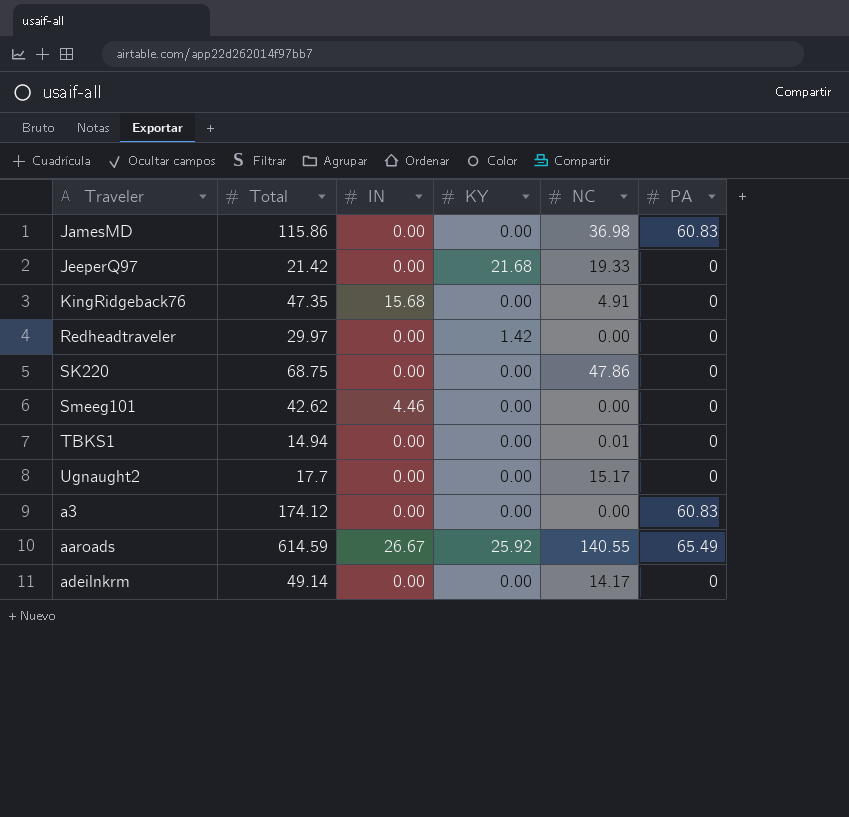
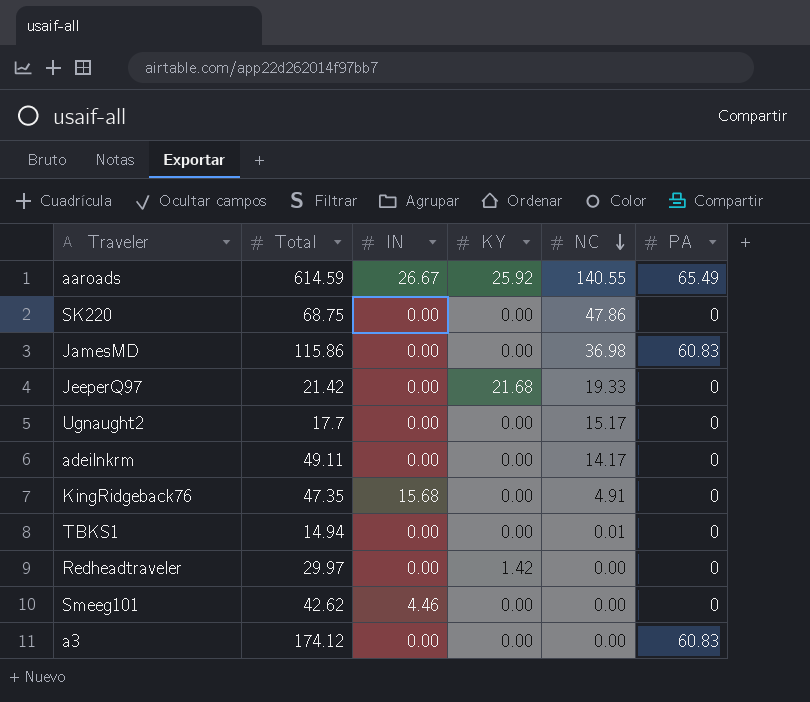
row order: none -> NC descending
adeilnkrm | Total: 49.14 -> 49.11

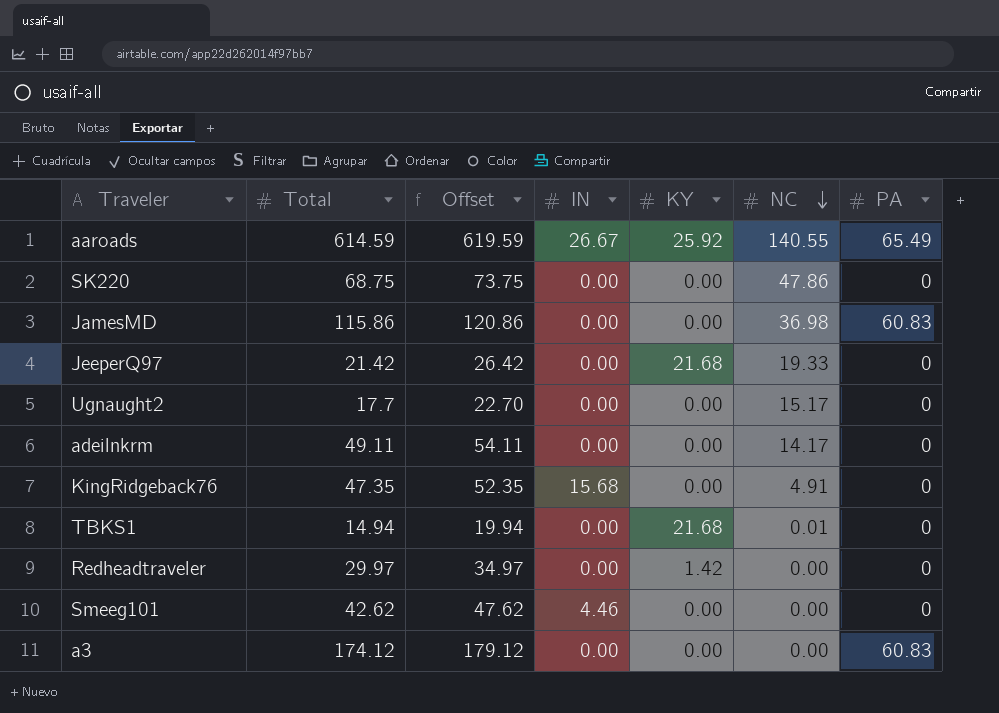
column Offset | formula: none -> [Total] + 5
TBKS1 | KY: 0.00 -> 21.68

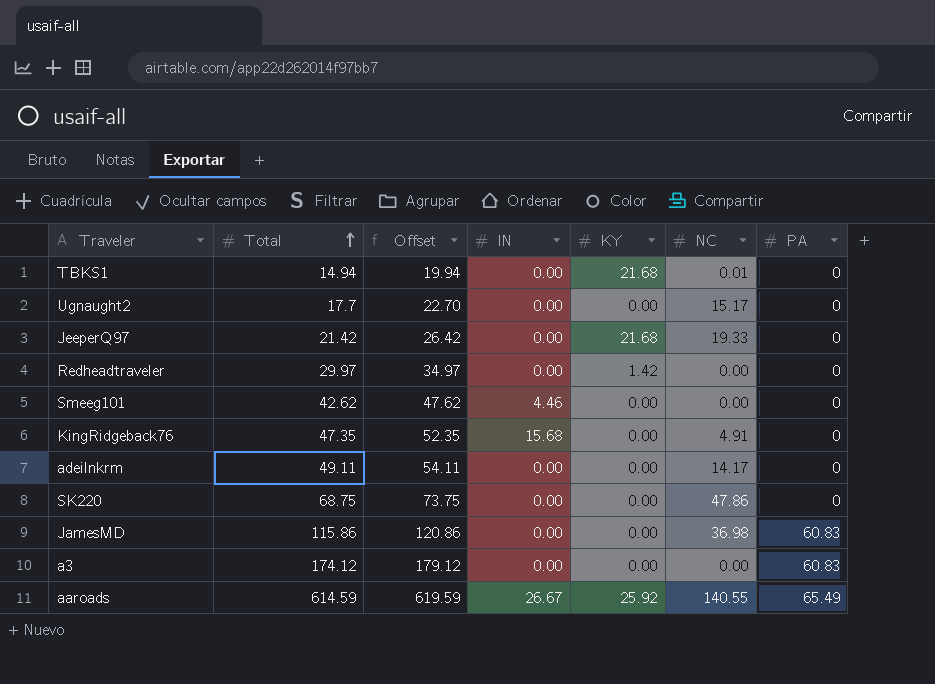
row order: NC descending -> Total ascending

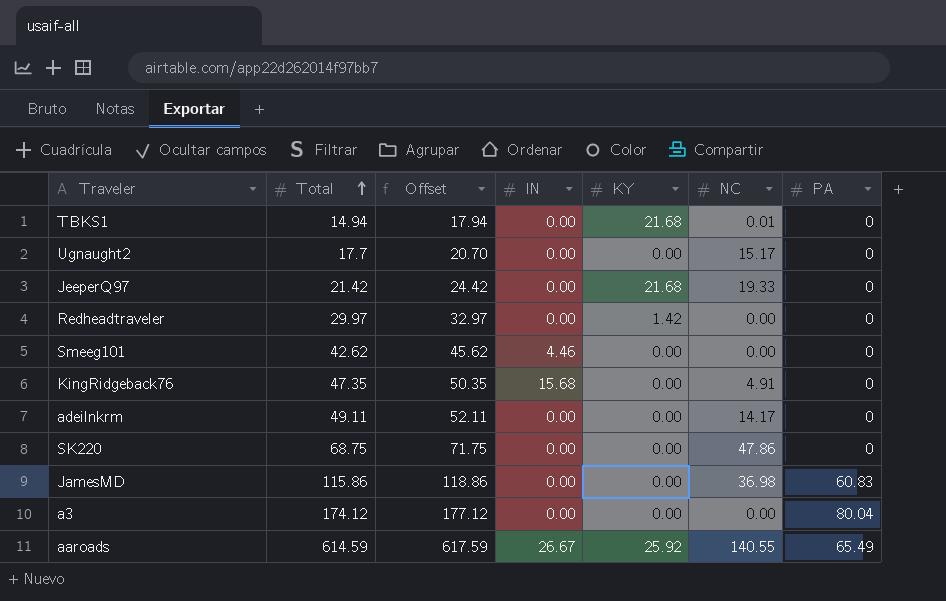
column Offset | formula: [Total] + 5 -> [Total] + 3
a3 | PA: 60.83 -> 80.04

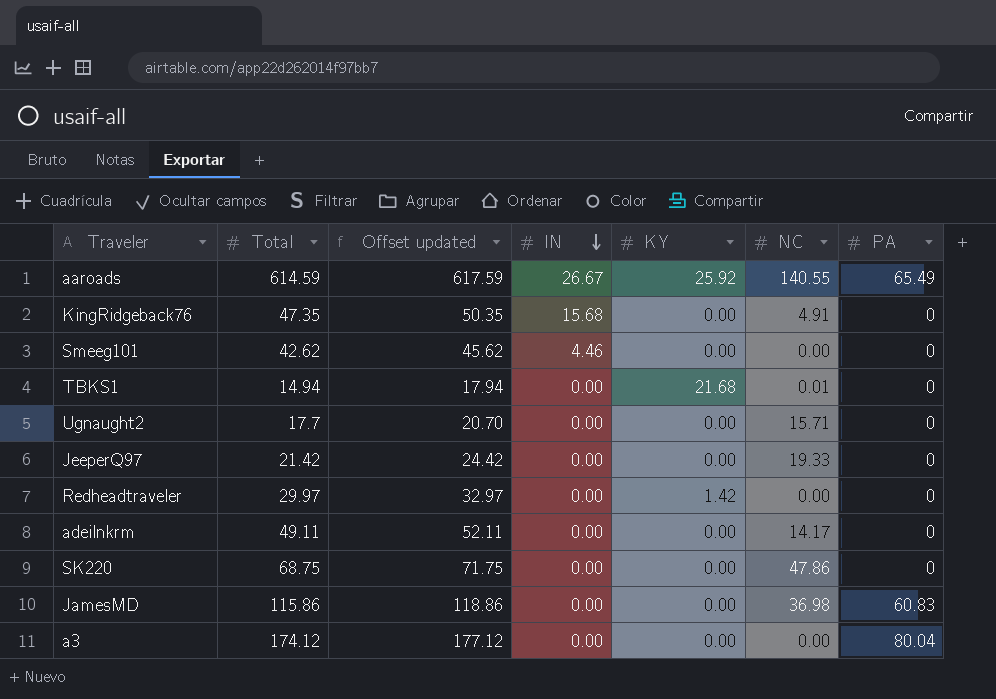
row order: Total ascending -> IN descending
column name: Offset -> Offset updated
Ugnaught2 | NC: 15.17 -> 15.71
JeeperQ97 | KY: 21.68 -> 0.00

